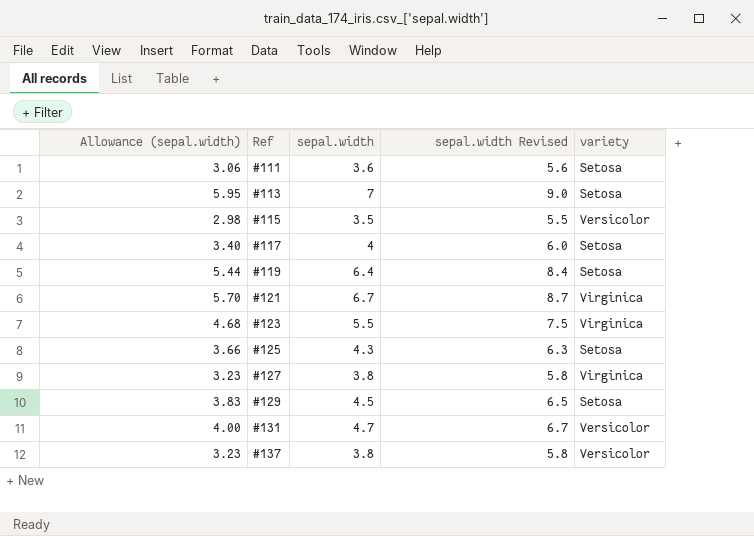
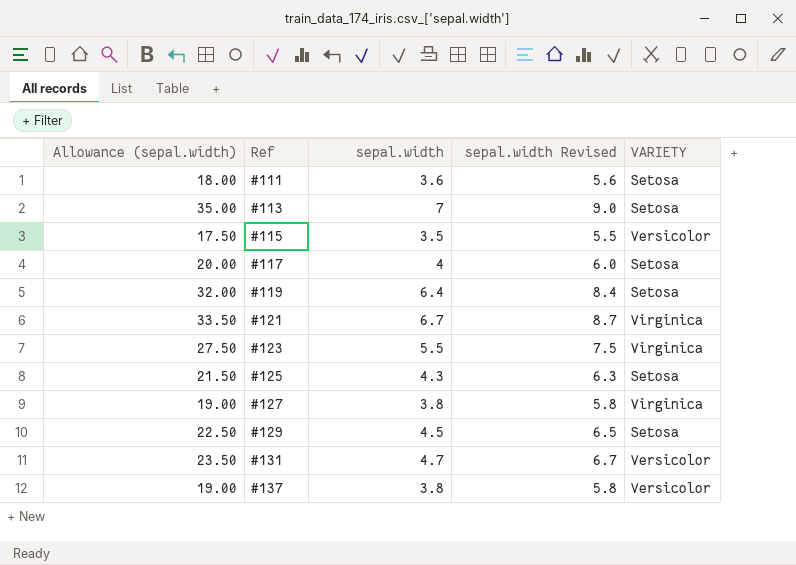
column Allowance (sepal.width) | formula: [sepal.width] * 0.85 -> [sepal.width] * 5
column name: variety -> VARIETY

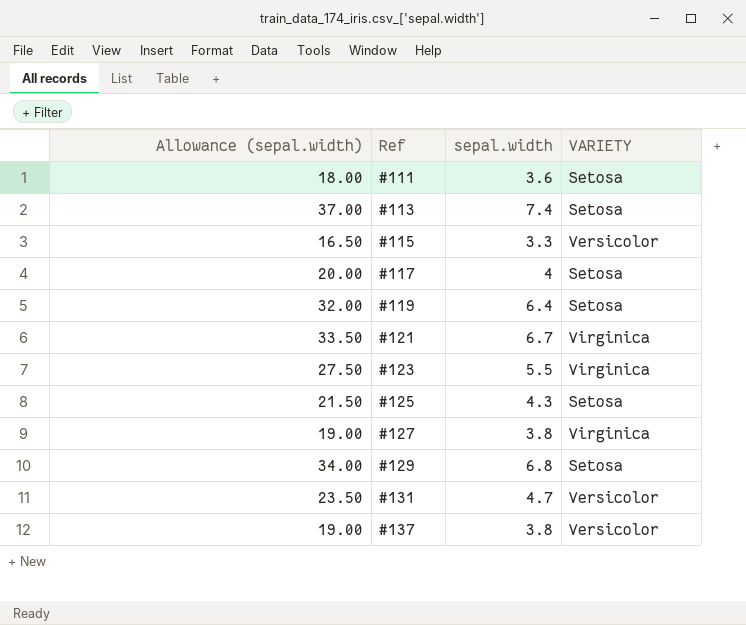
column sepal.width Revised | formula: [sepal.width] + 2 -> none
#113 | Allowance (sepal.width): 35.00 -> 37.00
#113 | sepal.width: 7 -> 7.4
#115 | Allowance (sepal.width): 17.50 -> 16.50
#115 | sepal.width: 3.5 -> 3.3
#129 | Allowance (sepal.width): 22.50 -> 34.00
#129 | sepal.width: 4.5 -> 6.8

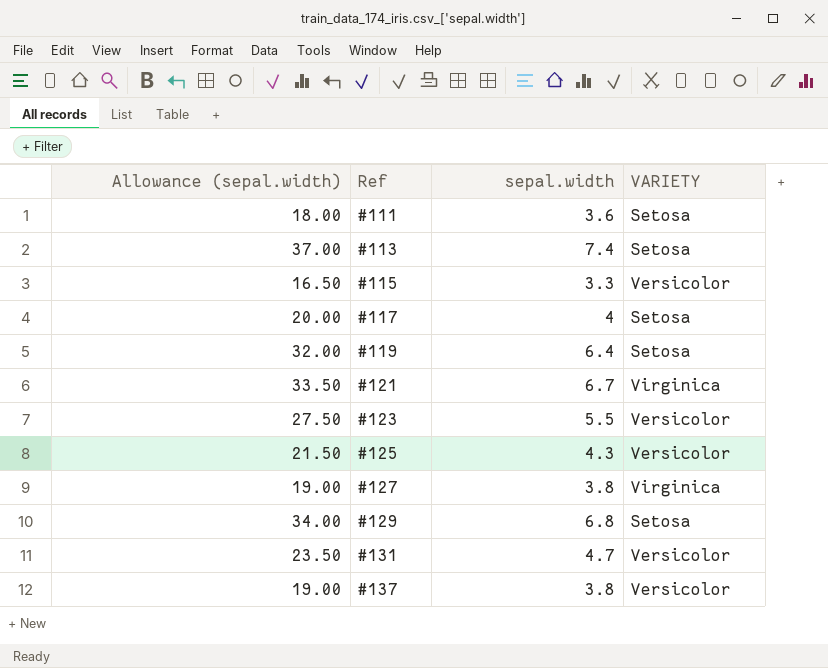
#123 | VARIETY: Virginica -> Versicolor
#125 | VARIETY: Setosa -> Versicolor

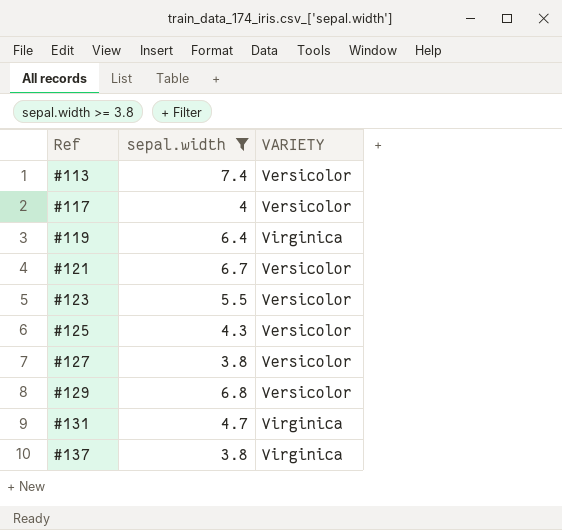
filter: none -> sepal.width >= 3.8
column Allowance (sepal.width) | formula: [sepal.width] * 5 -> none
#113 | VARIETY: Setosa -> Versicolor
#117 | VARIETY: Setosa -> Versicolor
#119 | VARIETY: Setosa -> Virginica
#121 | VARIETY: Virginica -> Versicolor
#127 | VARIETY: Virginica -> Versicolor
#129 | VARIETY: Setosa -> Versicolor
#131 | VARIETY: Versicolor -> Virginica
#137 | VARIETY: Versicolor -> Virginica

